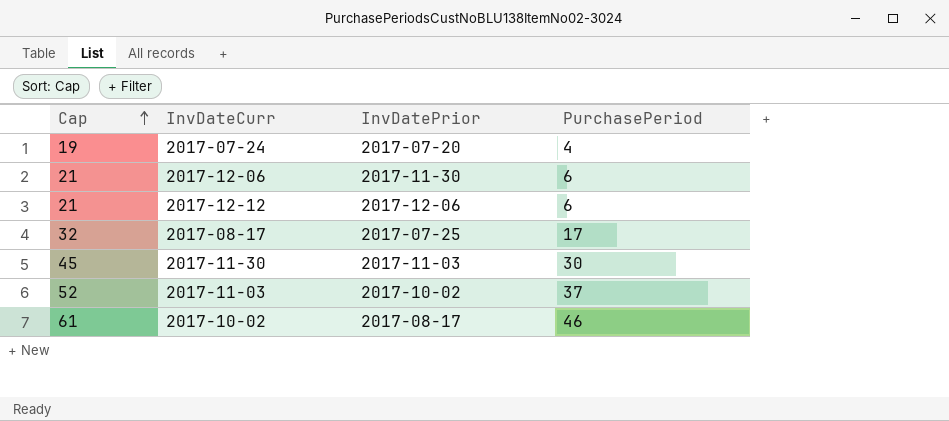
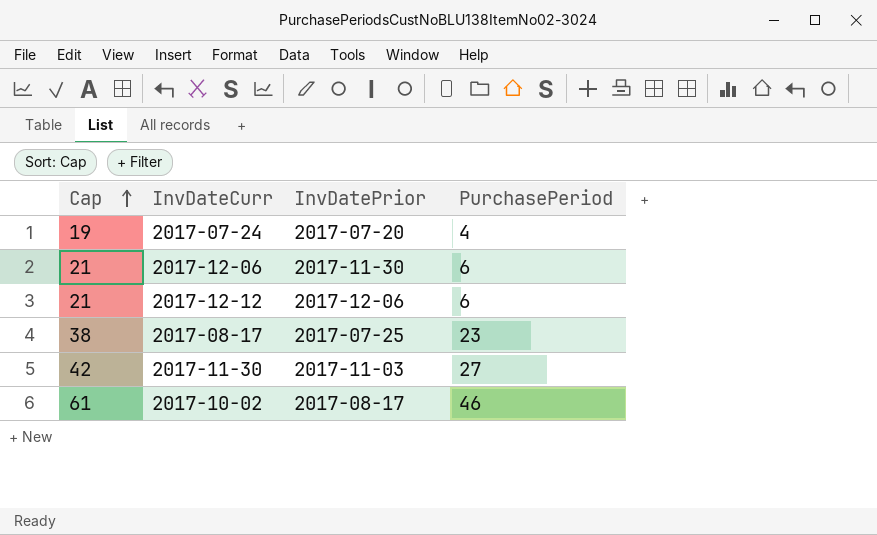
row 2017-11-03: 52 | 2017-10-02 | 37 -> none
2017-08-17 | Cap: 32 -> 38
2017-08-17 | PurchasePeriod: 17 -> 23
2017-11-30 | Cap: 45 -> 42
2017-11-30 | PurchasePeriod: 30 -> 27

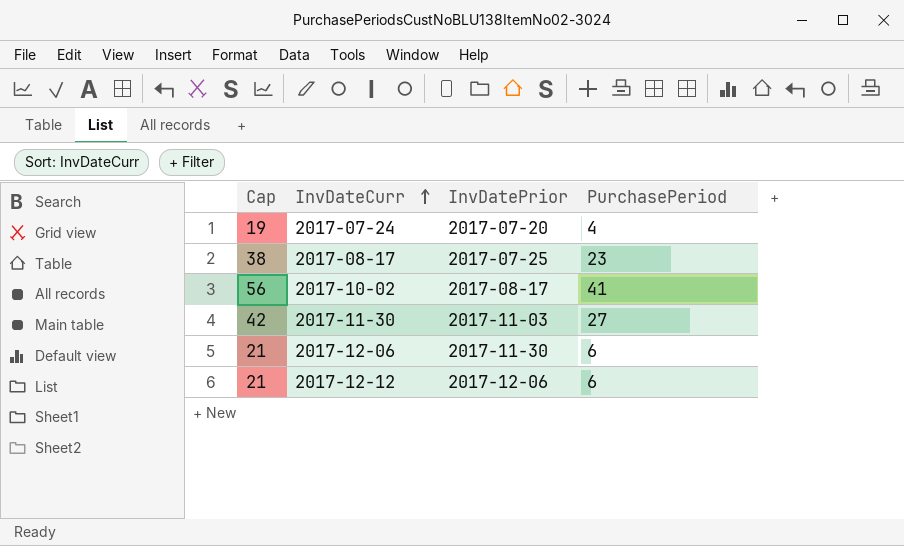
row order: Cap ascending -> InvDateCurr ascending
2017-10-02 | Cap: 61 -> 56
2017-10-02 | PurchasePeriod: 46 -> 41

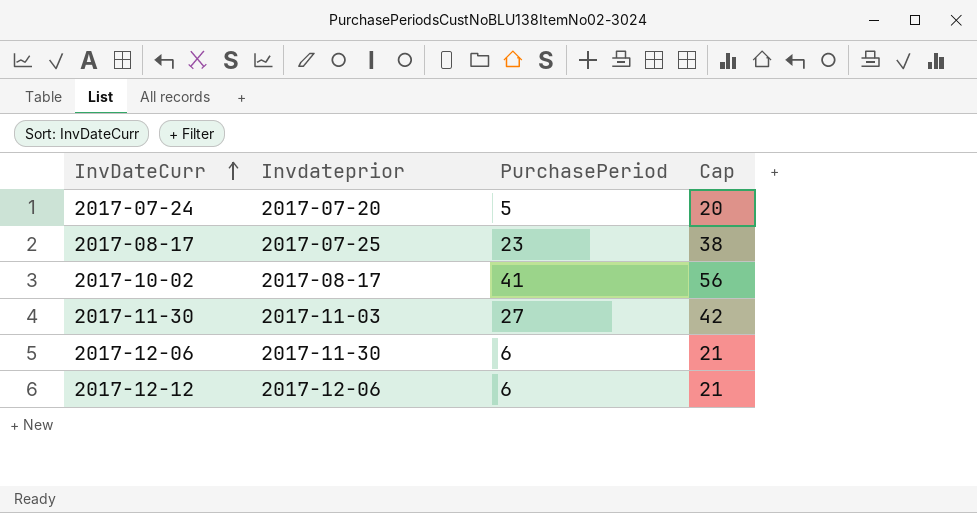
column name: InvDatePrior -> Invdateprior
column Cap | position: 1 -> 4
2017-07-24 | PurchasePeriod: 4 -> 5
2017-07-24 | Cap: 19 -> 20

